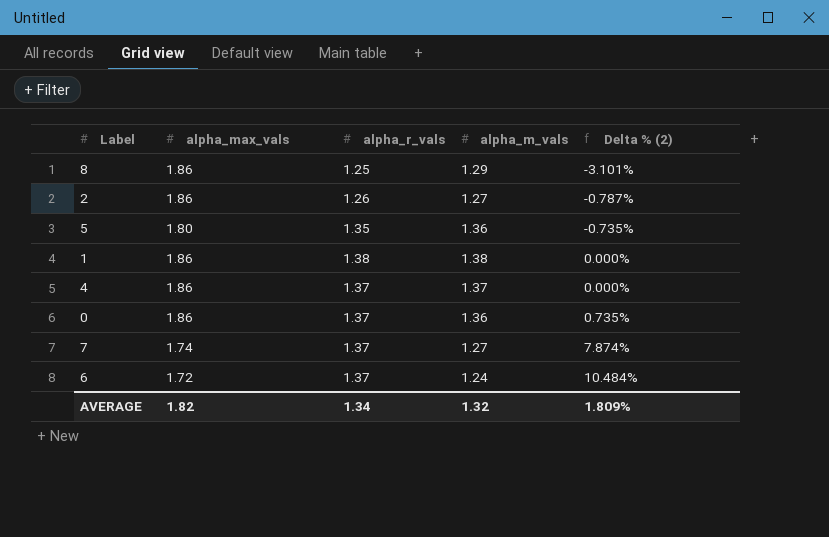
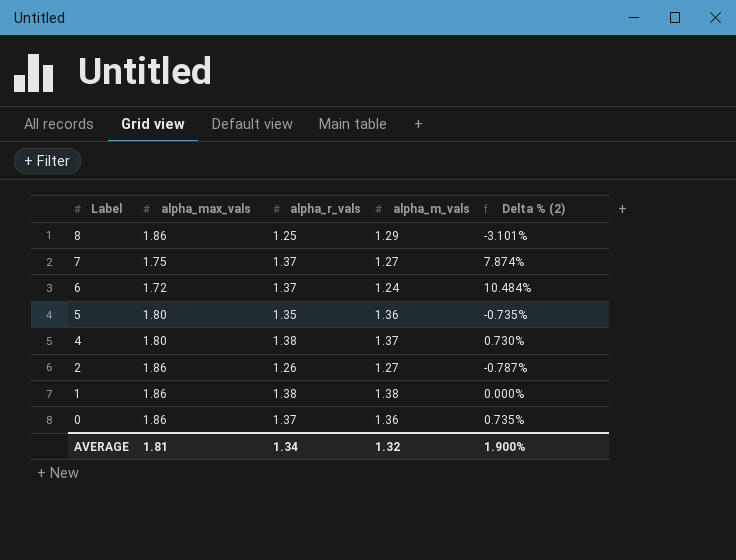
row order: Delta % (2) ascending -> Label descending
7 | alpha_max_vals: 1.74 -> 1.75
4 | alpha_max_vals: 1.86 -> 1.80
4 | alpha_r_vals: 1.37 -> 1.38
4 | Delta % (2): 0.000% -> 0.730%
AVERAGE | alpha_max_vals: 1.82 -> 1.81
AVERAGE | Delta % (2): 1.809% -> 1.900%

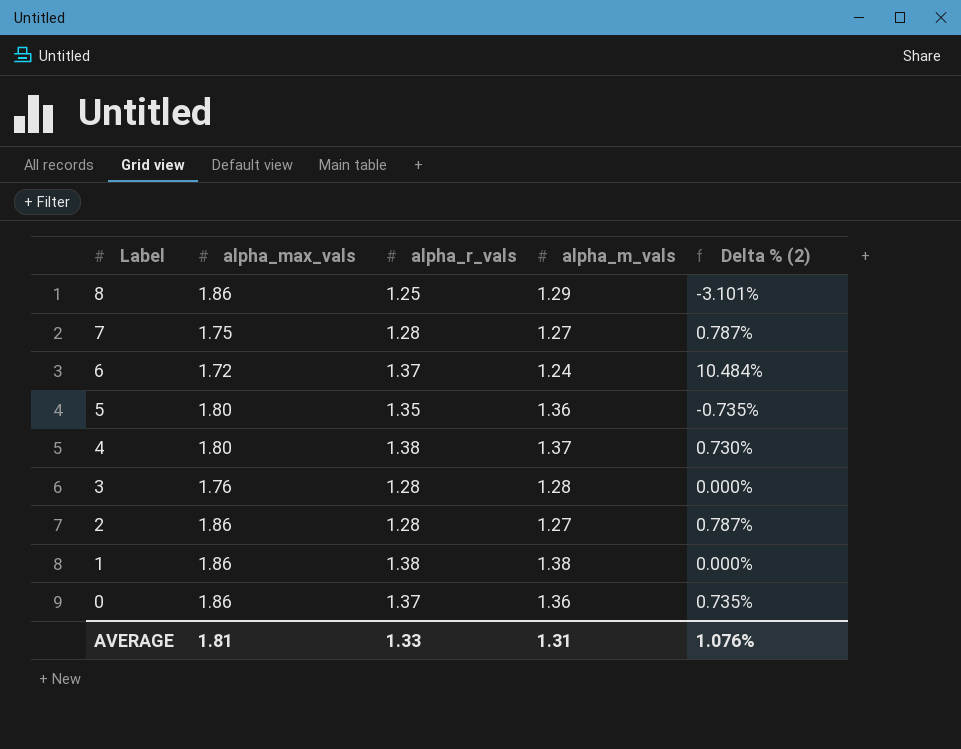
7 | alpha_r_vals: 1.37 -> 1.28
7 | Delta % (2): 7.874% -> 0.787%
row 3: none -> 1.76 | 1.28 | 1.28 | 0.000%
2 | alpha_r_vals: 1.26 -> 1.28
2 | Delta % (2): -0.787% -> 0.787%
AVERAGE | alpha_r_vals: 1.34 -> 1.33
AVERAGE | alpha_m_vals: 1.32 -> 1.31
AVERAGE | Delta % (2): 1.900% -> 1.076%

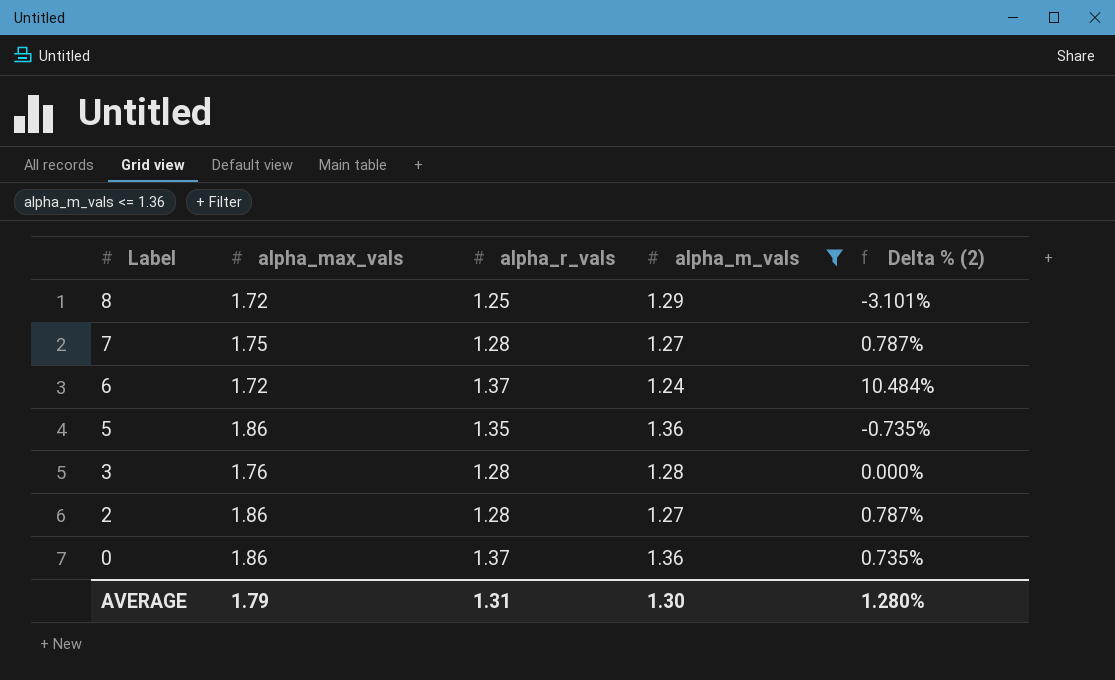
filter: none -> alpha_m_vals <= 1.36
8 | alpha_max_vals: 1.86 -> 1.72
5 | alpha_max_vals: 1.80 -> 1.86
AVERAGE | alpha_max_vals: 1.81 -> 1.79
AVERAGE | alpha_r_vals: 1.33 -> 1.31
AVERAGE | alpha_m_vals: 1.31 -> 1.30
AVERAGE | Delta % (2): 1.076% -> 1.280%

